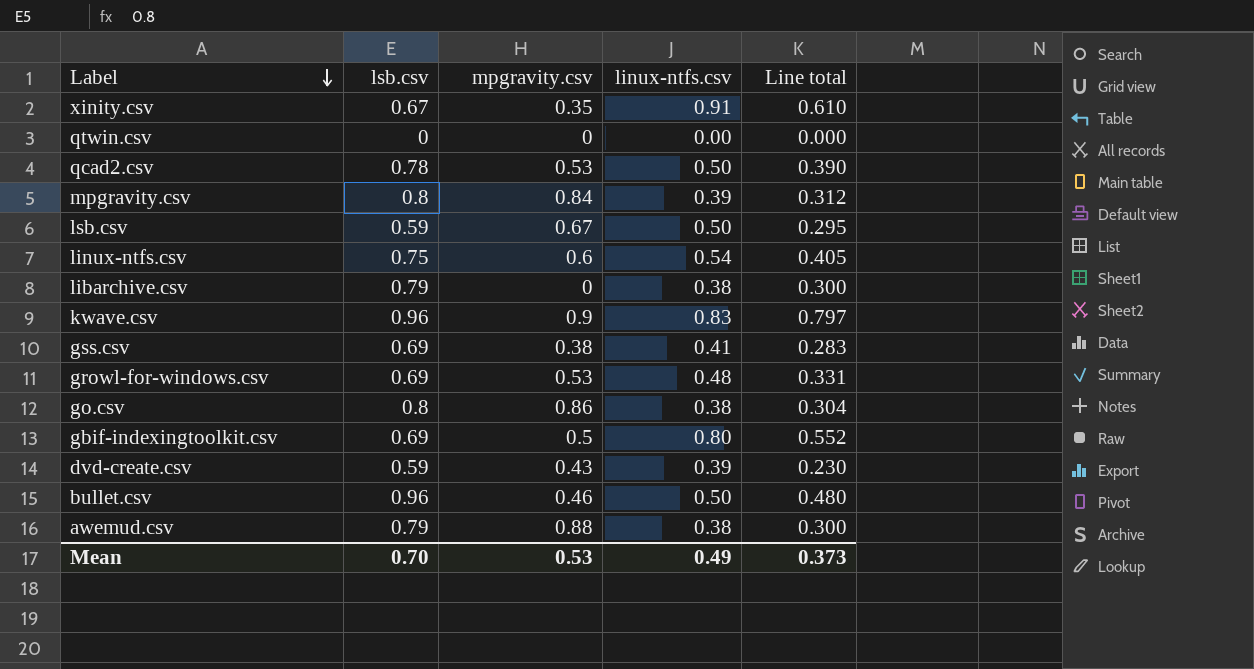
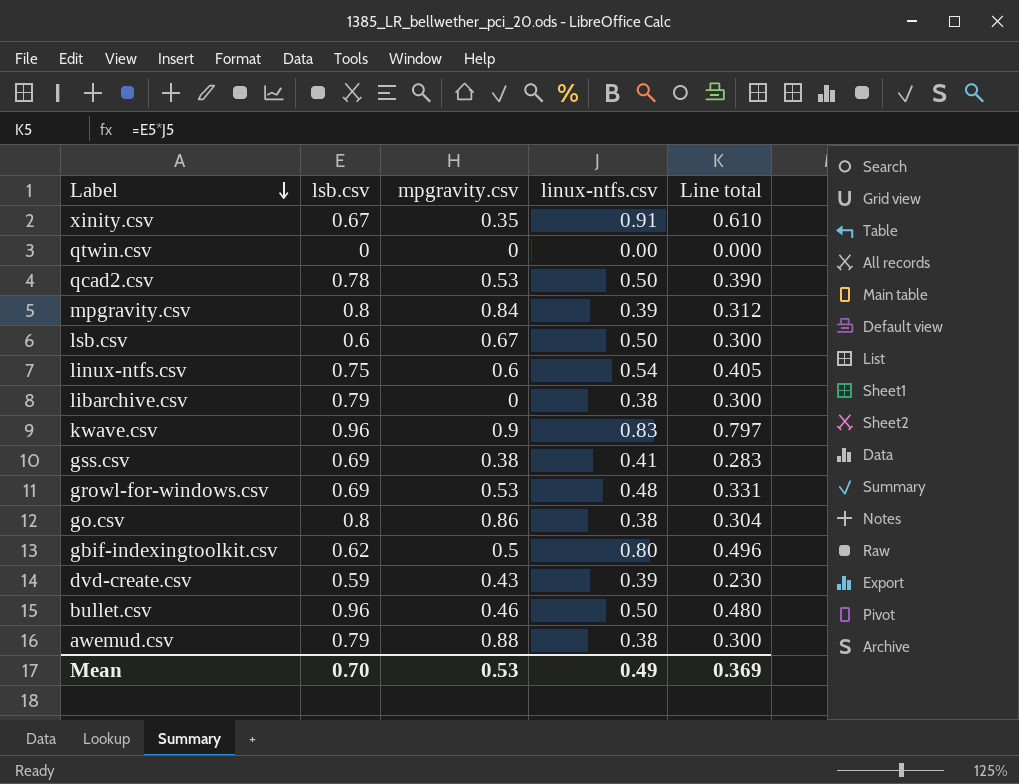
lsb.csv | lsb.csv: 0.59 -> 0.6
lsb.csv | Line total: 0.295 -> 0.300
gbif-indexingtoolkit.csv | lsb.csv: 0.69 -> 0.62
gbif-indexingtoolkit.csv | Line total: 0.552 -> 0.496
Mean | Line total: 0.373 -> 0.369

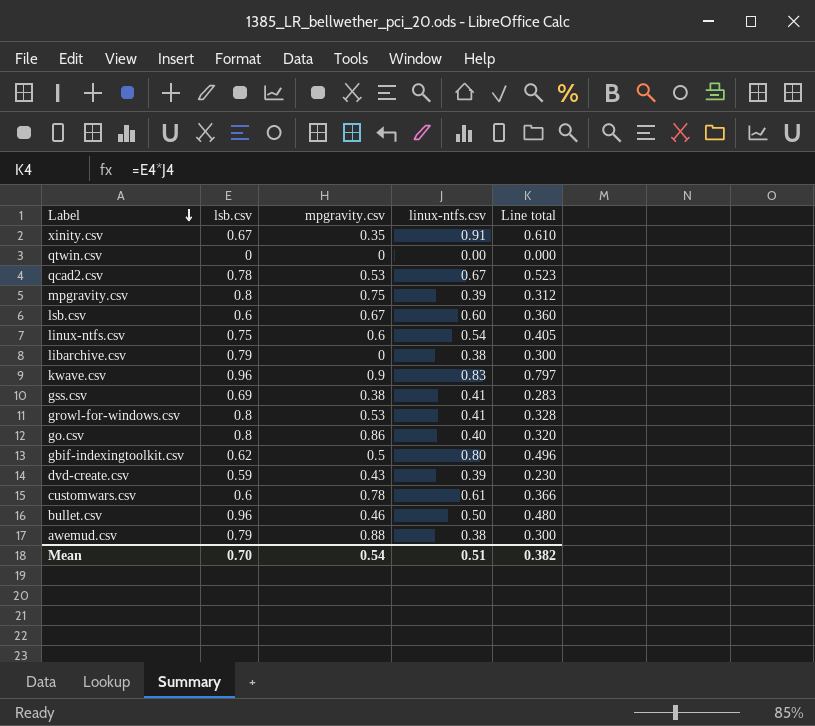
qcad2.csv | linux-ntfs.csv: 0.50 -> 0.67
qcad2.csv | Line total: 0.390 -> 0.523
mpgravity.csv | mpgravity.csv: 0.84 -> 0.75
lsb.csv | linux-ntfs.csv: 0.50 -> 0.60
lsb.csv | Line total: 0.300 -> 0.360
growl-for-windows.csv | lsb.csv: 0.69 -> 0.8
growl-for-windows.csv | linux-ntfs.csv: 0.48 -> 0.41
growl-for-windows.csv | Line total: 0.331 -> 0.328
go.csv | linux-ntfs.csv: 0.38 -> 0.40
go.csv | Line total: 0.304 -> 0.320
row customwars.csv: none -> 0.6 | 0.78 | 0.61 | 0.366
Mean | mpgravity.csv: 0.53 -> 0.54
Mean | linux-ntfs.csv: 0.49 -> 0.51
Mean | Line total: 0.369 -> 0.382

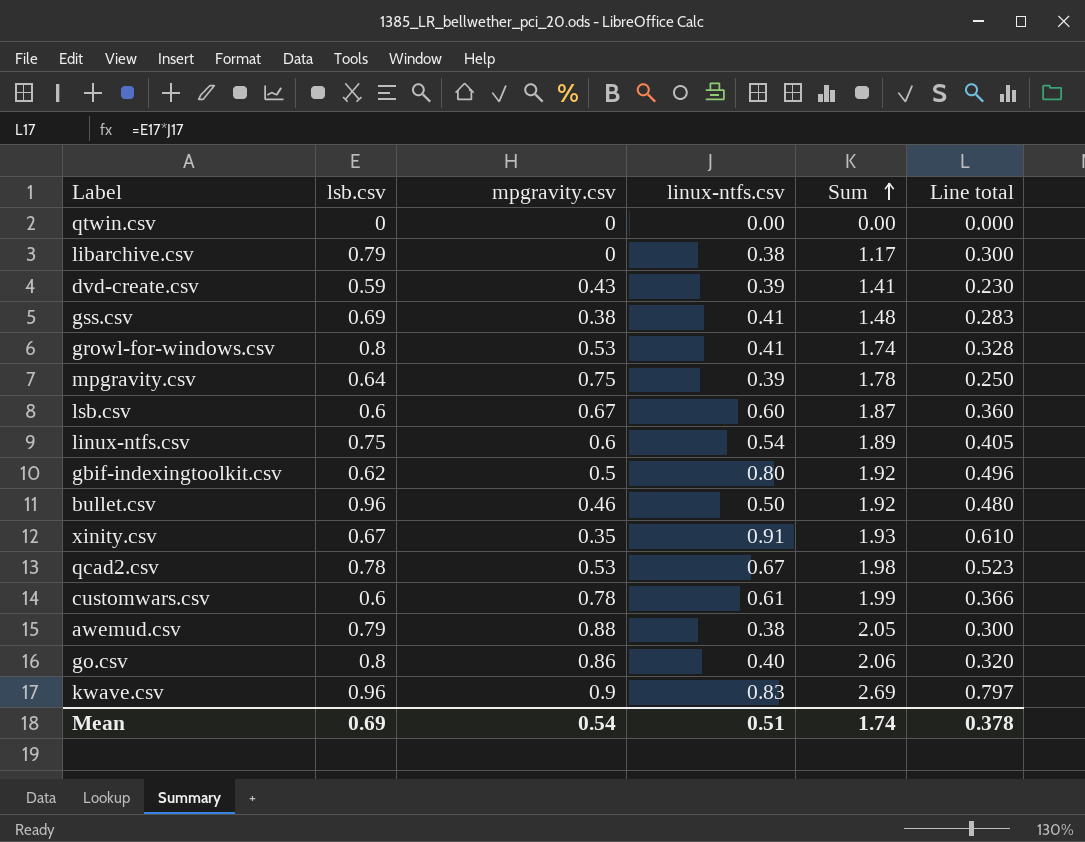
row order: Label descending -> Sum ascending
column Sum | formula: none -> [lsb.csv] + [mpgravity.csv] + [linux-ntfs.csv]
mpgravity.csv | lsb.csv: 0.8 -> 0.64
mpgravity.csv | Line total: 0.312 -> 0.250
Mean | lsb.csv: 0.70 -> 0.69
Mean | Line total: 0.382 -> 0.378

